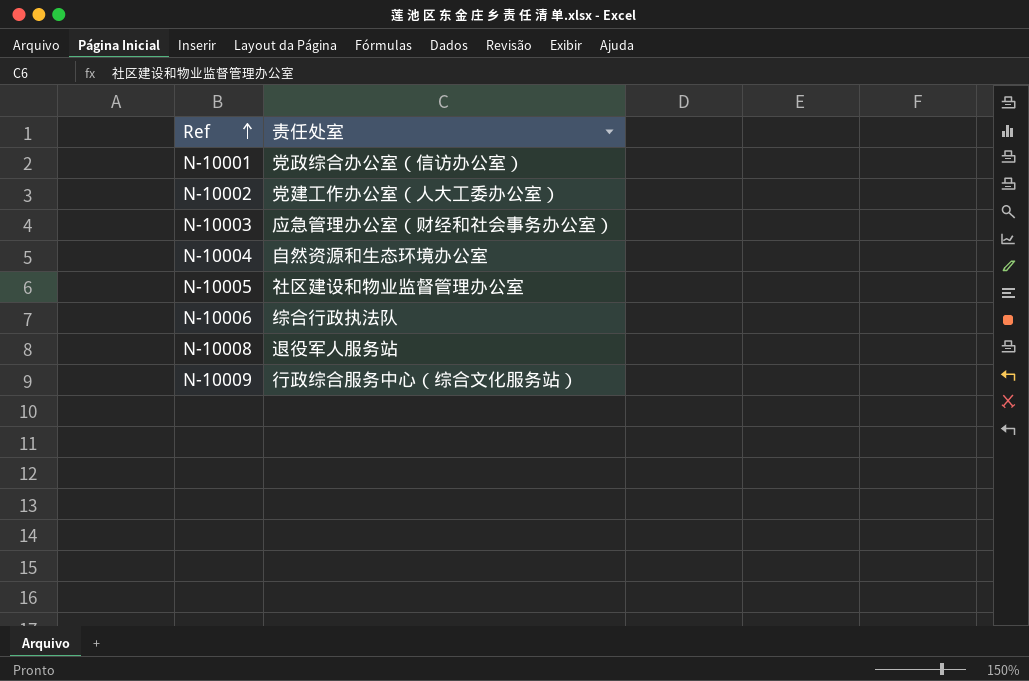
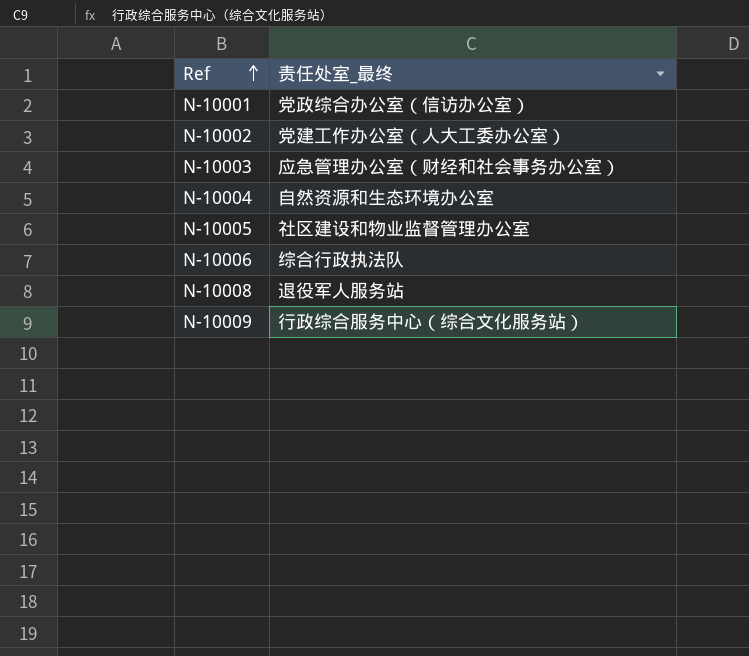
column name: 责任处室 -> 责任处室_最终

